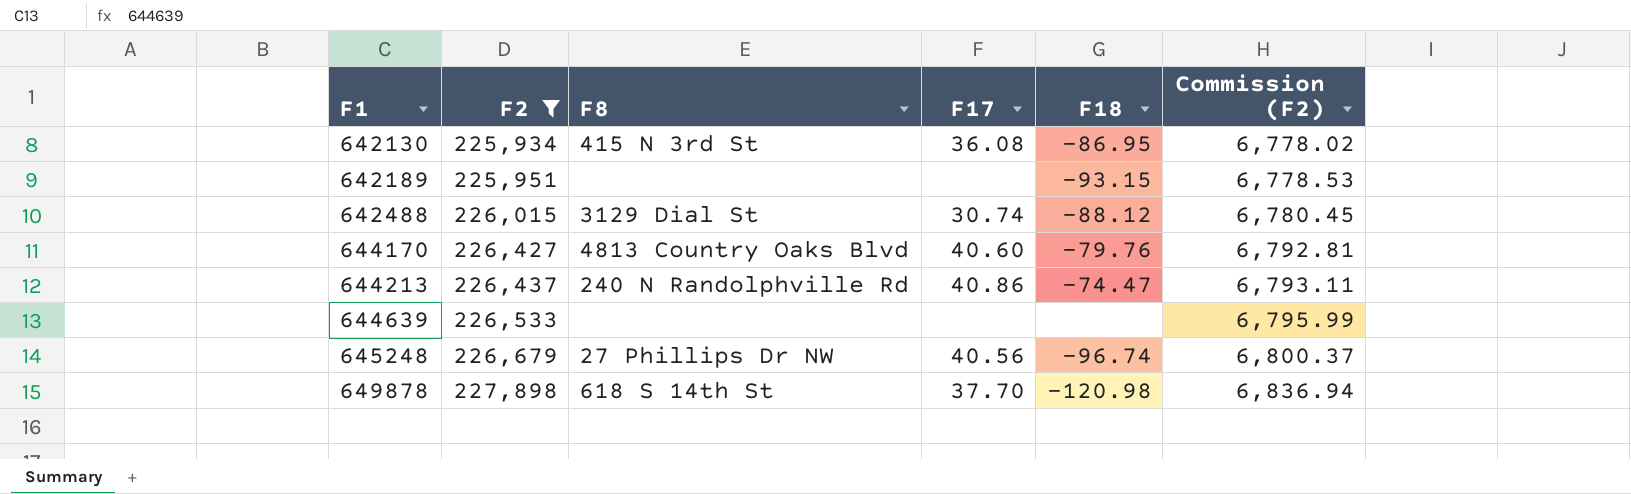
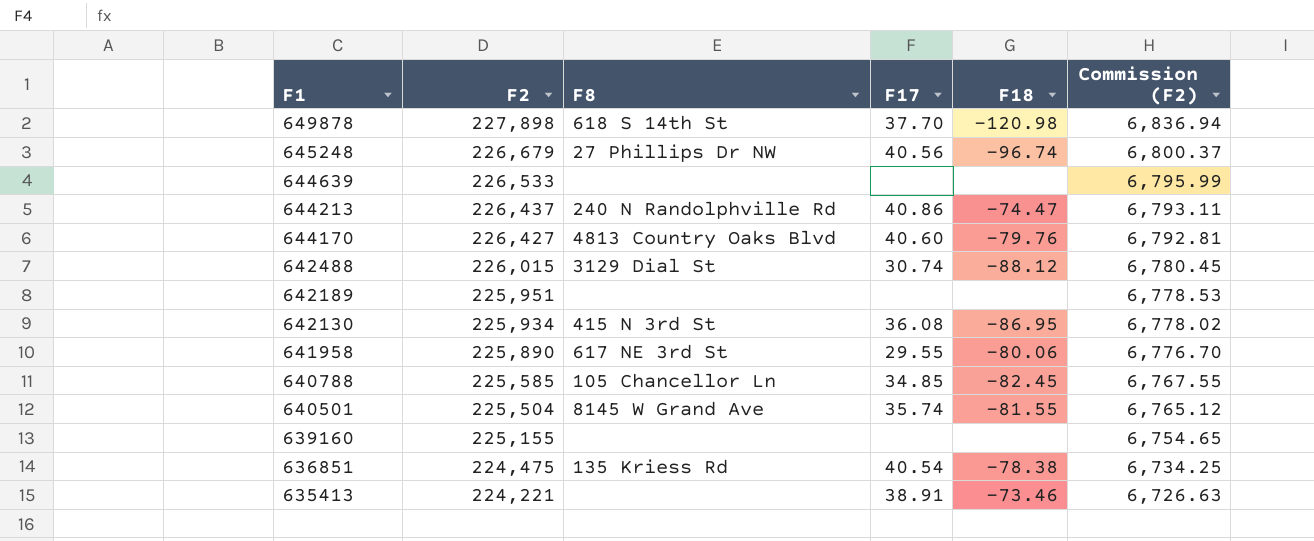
filter: F2 >= 225,934 -> none
row order: F1 ascending -> F1 descending
642189 | F18: -93.15 -> none

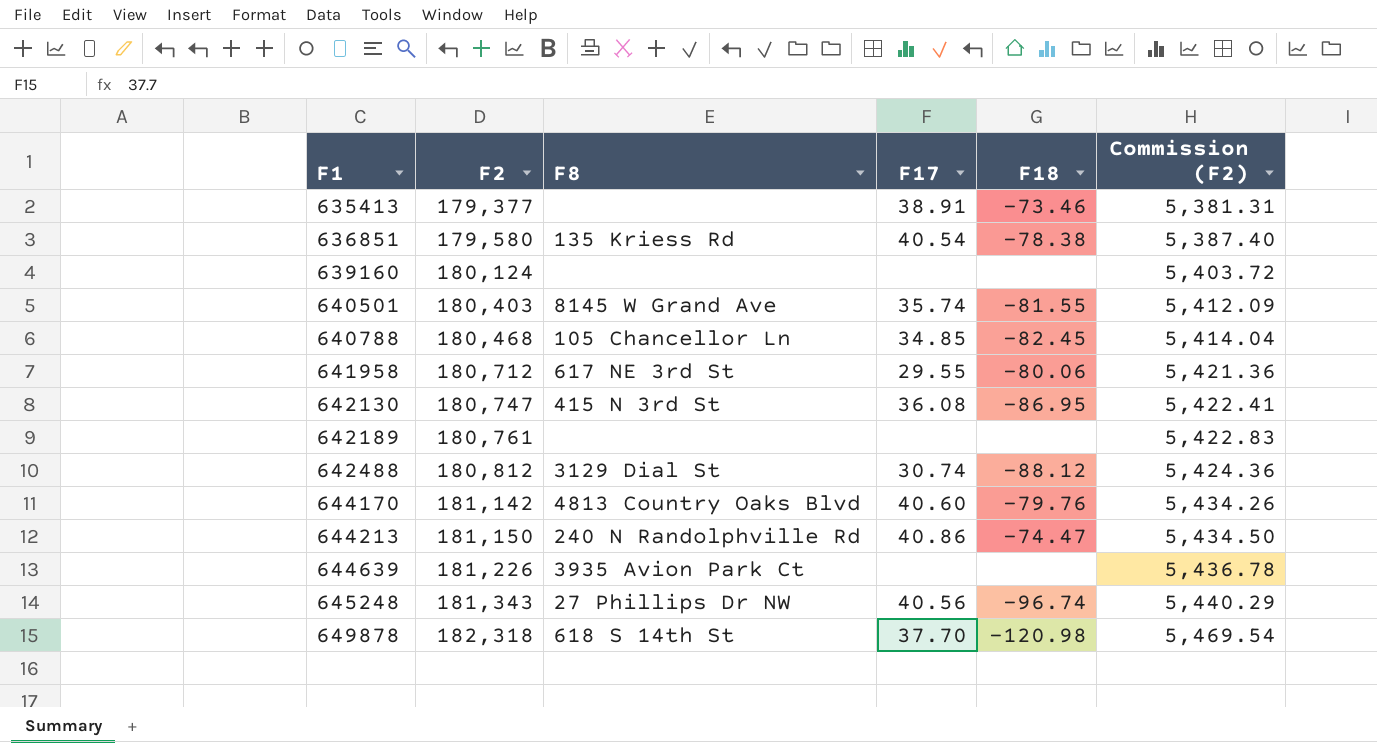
row order: F1 descending -> F1 ascending
635413 | F2: 224,221 -> 179,377
635413 | Commission (F2): 6,726.63 -> 5,381.31
636851 | F2: 224,475 -> 179,580
636851 | Commission (F2): 6,734.25 -> 5,387.40
639160 | F2: 225,155 -> 180,124
639160 | Commission (F2): 6,754.65 -> 5,403.72
640501 | F2: 225,504 -> 180,403
640501 | Commission (F2): 6,765.12 -> 5,412.09
640788 | F2: 225,585 -> 180,468
640788 | Commission (F2): 6,767.55 -> 5,414.04
641958 | F2: 225,890 -> 180,712
641958 | Commission (F2): 6,776.70 -> 5,421.36
642130 | F2: 225,934 -> 180,747
642130 | Commission (F2): 6,778.02 -> 5,422.41
642189 | F2: 225,951 -> 180,761
642189 | Commission (F2): 6,778.53 -> 5,422.83
642488 | F2: 226,015 -> 180,812
642488 | Commission (F2): 6,780.45 -> 5,424.36
644170 | F2: 226,427 -> 181,142
644170 | Commission (F2): 6,792.81 -> 5,434.26
644213 | F2: 226,437 -> 181,150
644213 | Commission (F2): 6,793.11 -> 5,434.50
644639 | F2: 226,533 -> 181,226
644639 | F8: none -> 3935 Avion Park Ct
644639 | Commission (F2): 6,795.99 -> 5,436.78
645248 | F2: 226,679 -> 181,343
645248 | Commission (F2): 6,800.37 -> 5,440.29
649878 | F2: 227,898 -> 182,318
649878 | Commission (F2): 6,836.94 -> 5,469.54

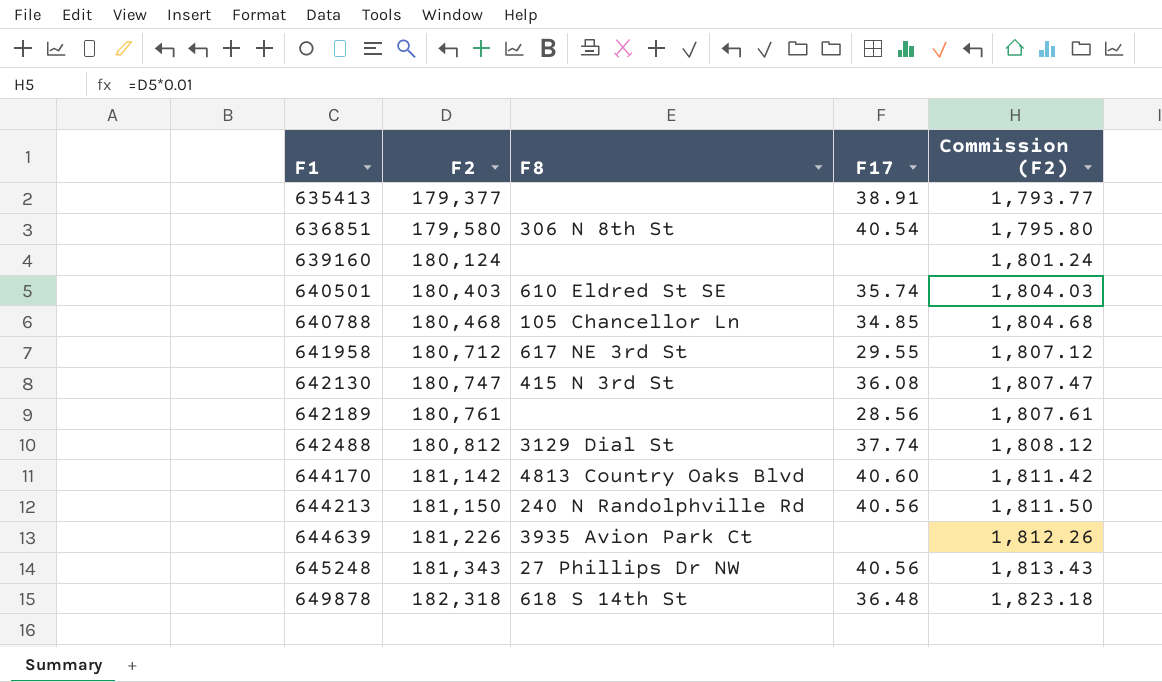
column F18 | position: 5 -> none
column Commission (F2) | formula: [F2] * 0.03 -> [F2] * 0.01
636851 | F8: 135 Kriess Rd -> 306 N 8th St
640501 | F8: 8145 W Grand Ave -> 610 Eldred St SE
642189 | F17: none -> 28.56
642488 | F17: 30.74 -> 37.74
644213 | F17: 40.86 -> 40.56
649878 | F17: 37.70 -> 36.48

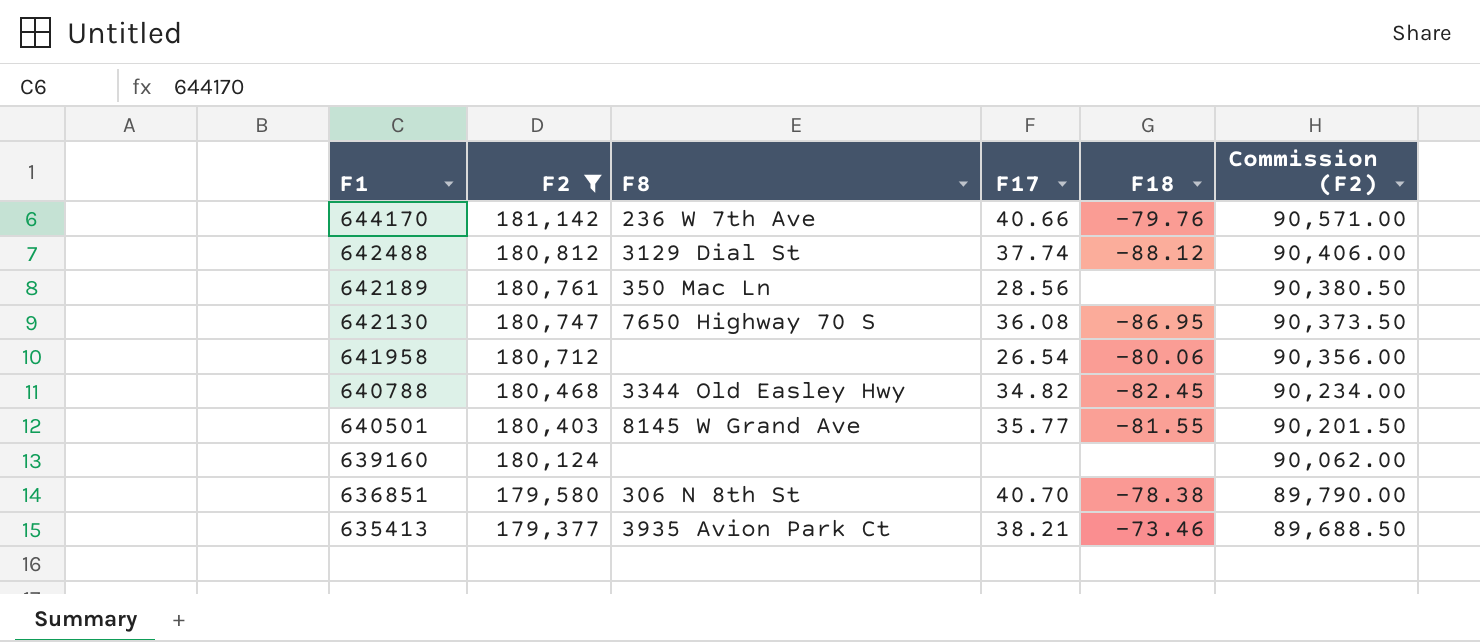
filter: none -> F2 <= 181,142
row order: F1 ascending -> F1 descending
column F18 | position: none -> 5
column Commission (F2) | formula: [F2] * 0.01 -> [F2] * 0.5
644170 | F8: 4813 Country Oaks Blvd -> 236 W 7th Ave
644170 | F17: 40.60 -> 40.66
642189 | F8: none -> 350 Mac Ln
642130 | F8: 415 N 3rd St -> 7650 Highway 70 S
641958 | F8: 617 NE 3rd St -> none
641958 | F17: 29.55 -> 26.54
640788 | F8: 105 Chancellor Ln -> 3344 Old Easley Hwy
640788 | F17: 34.85 -> 34.82
640501 | F8: 610 Eldred St SE -> 8145 W Grand Ave
640501 | F17: 35.74 -> 35.77
636851 | F17: 40.54 -> 40.70
635413 | F8: none -> 3935 Avion Park Ct
635413 | F17: 38.91 -> 38.21

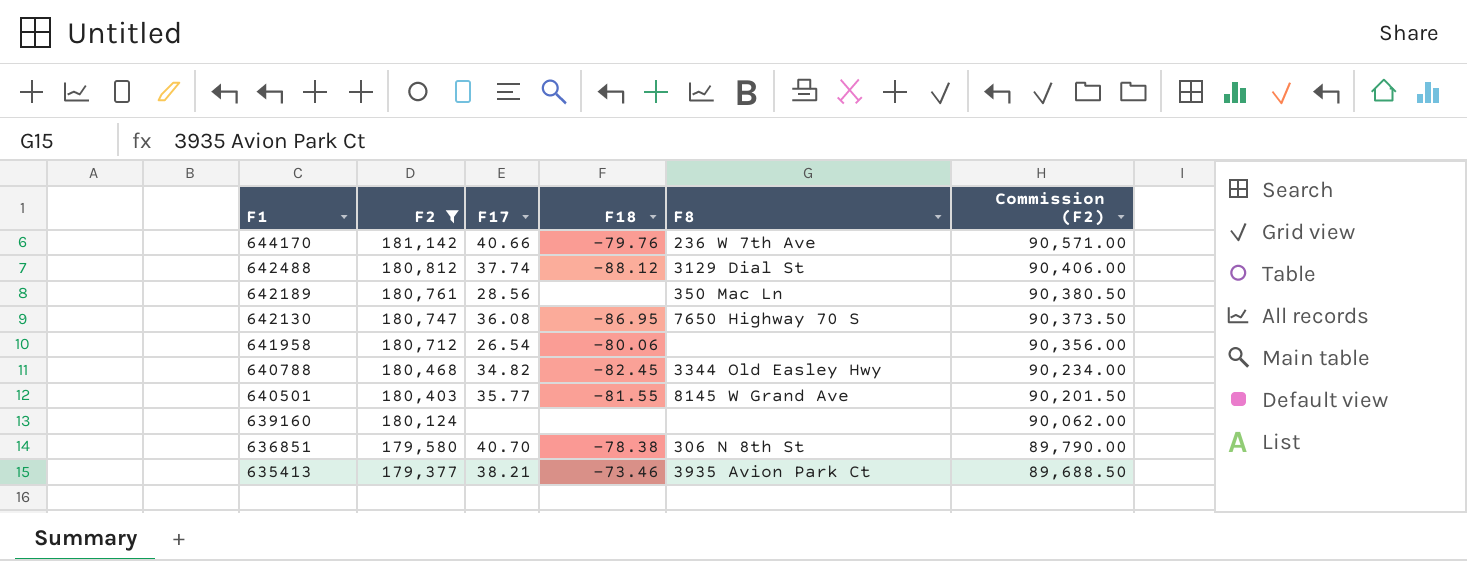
column F8 | position: 3 -> 5

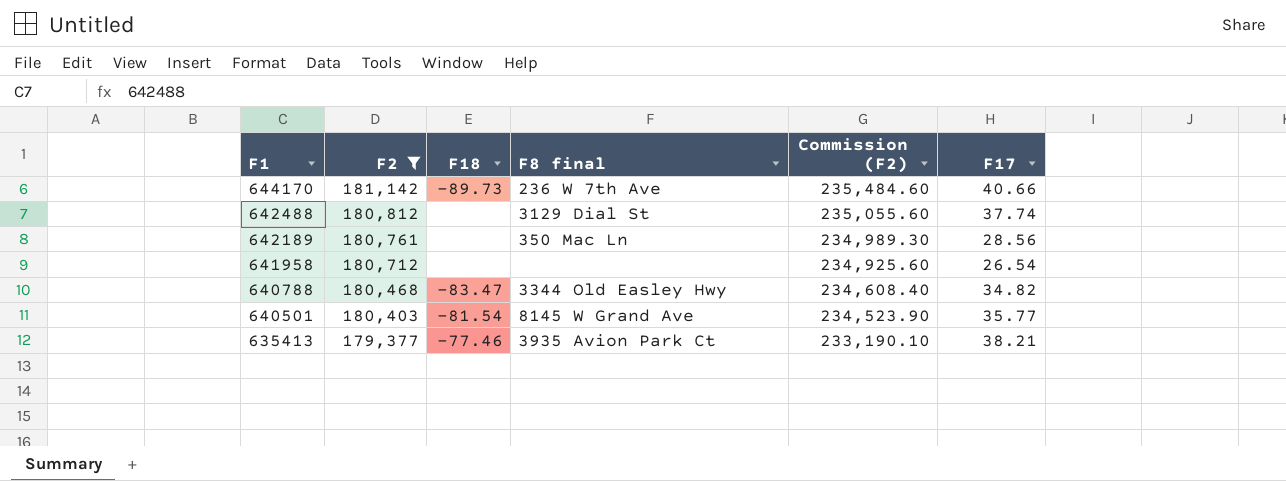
column name: F8 -> F8 final
column Commission (F2) | formula: [F2] * 0.5 -> [F2] * 1.3
column F17 | position: 3 -> 6
row 642130: 180,747 | 36.08 | -86.95 | 7650 Highway 70 S | 90,373.50 -> none
row 639160: 180,124 | none | none | none | 90,062.00 -> none
row 636851: 179,580 | 40.70 | -78.38 | 306 N 8th St | 89,790.00 -> none
644170 | F18: -79.76 -> -89.73
642488 | F18: -88.12 -> none
641958 | F18: -80.06 -> none
640788 | F18: -82.45 -> -83.47
640501 | F18: -81.55 -> -81.54
635413 | F18: -73.46 -> -77.46

